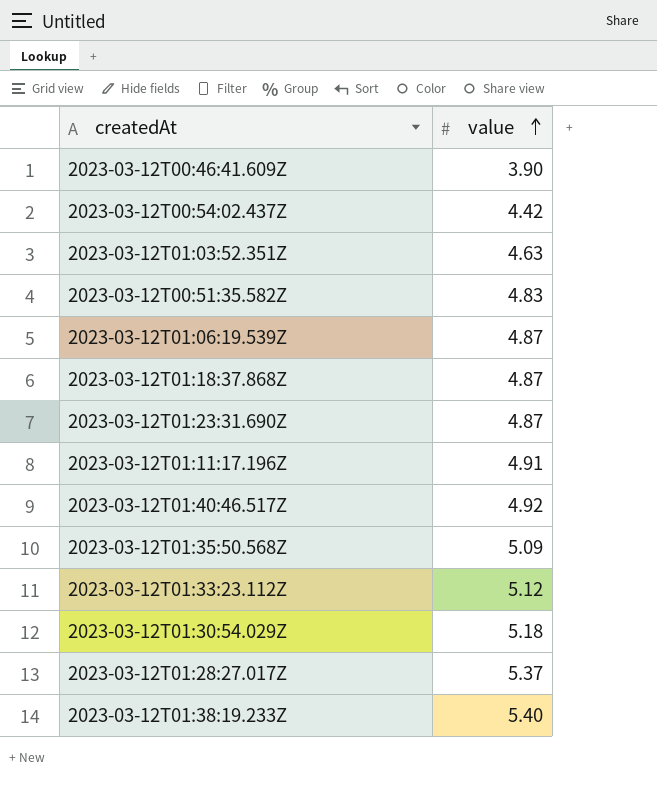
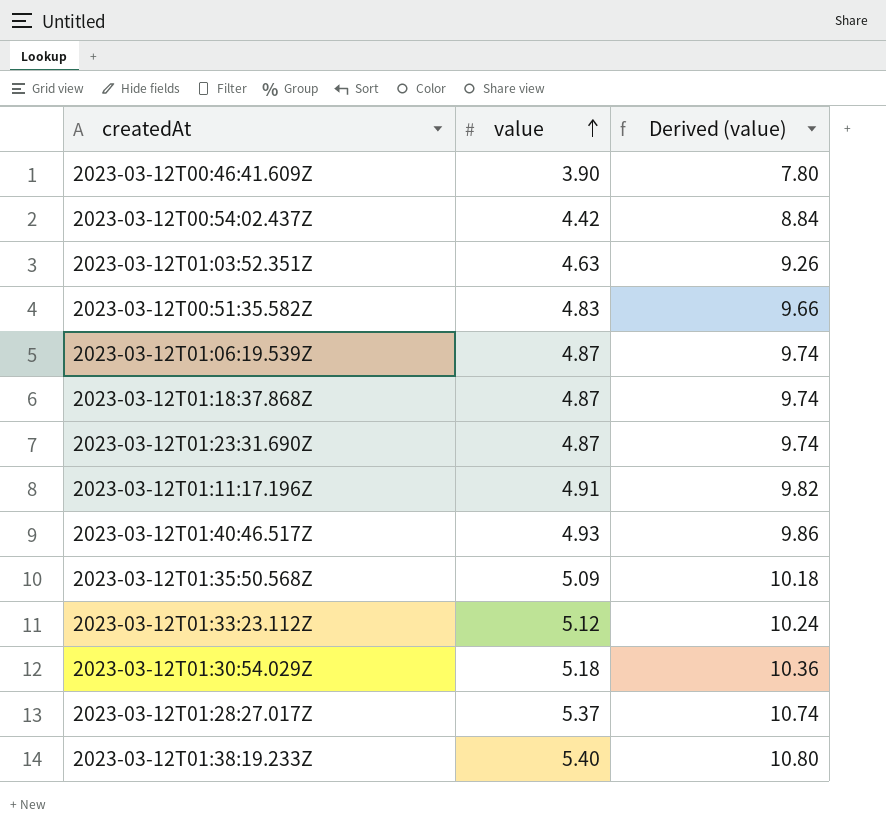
column Derived (value) | formula: none -> [value] * 2
2023-03-12T01:40:46.517Z | value: 4.92 -> 4.93

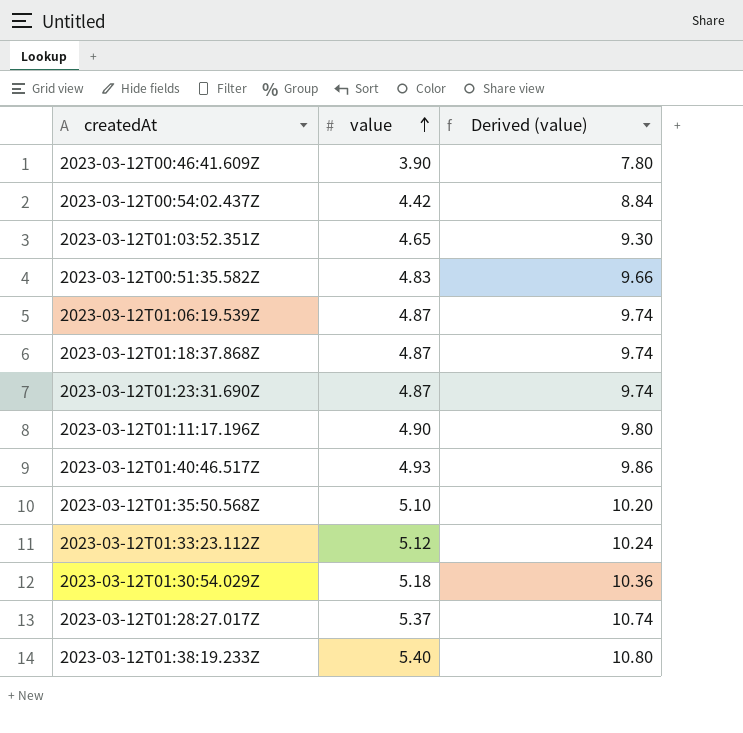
2023-03-12T01:03:52.351Z | value: 4.63 -> 4.65
2023-03-12T01:03:52.351Z | Derived (value): 9.26 -> 9.30
2023-03-12T01:11:17.196Z | value: 4.91 -> 4.90
2023-03-12T01:11:17.196Z | Derived (value): 9.82 -> 9.80
2023-03-12T01:35:50.568Z | value: 5.09 -> 5.10
2023-03-12T01:35:50.568Z | Derived (value): 10.18 -> 10.20

